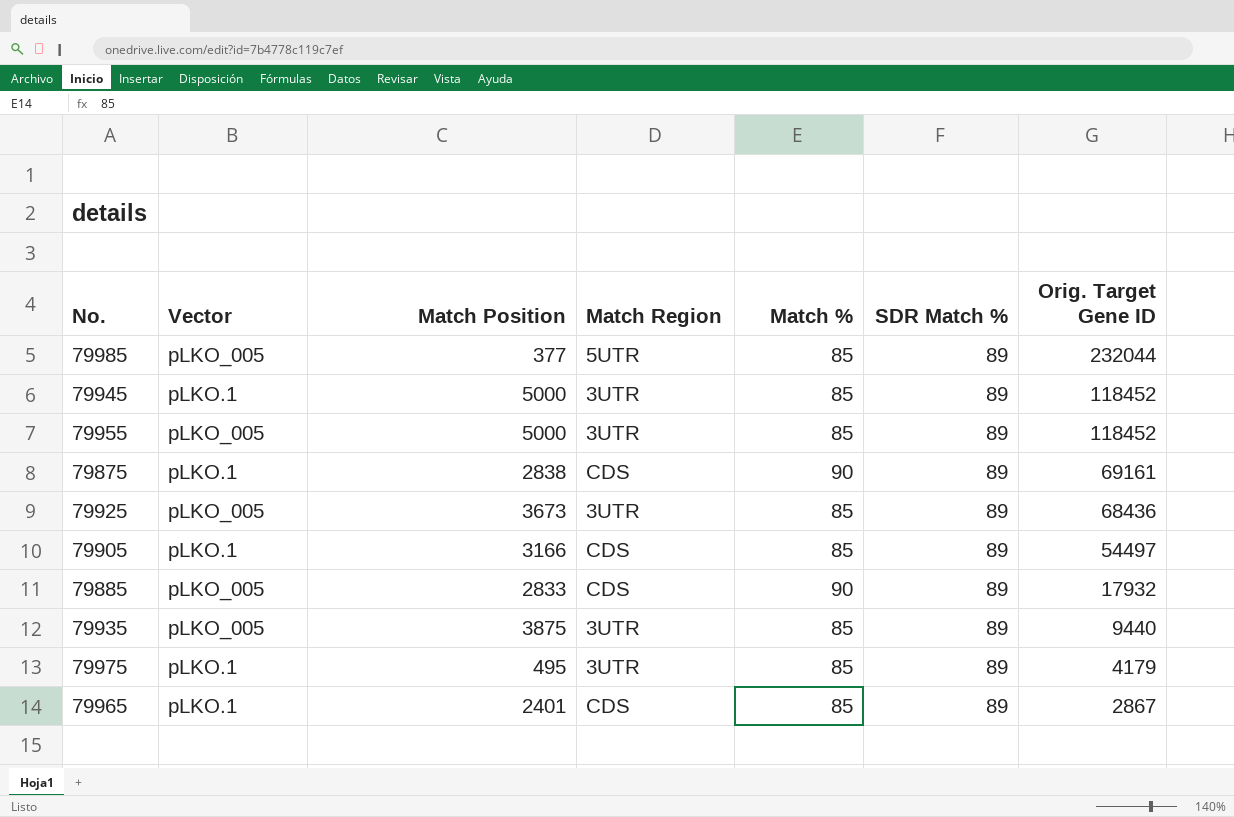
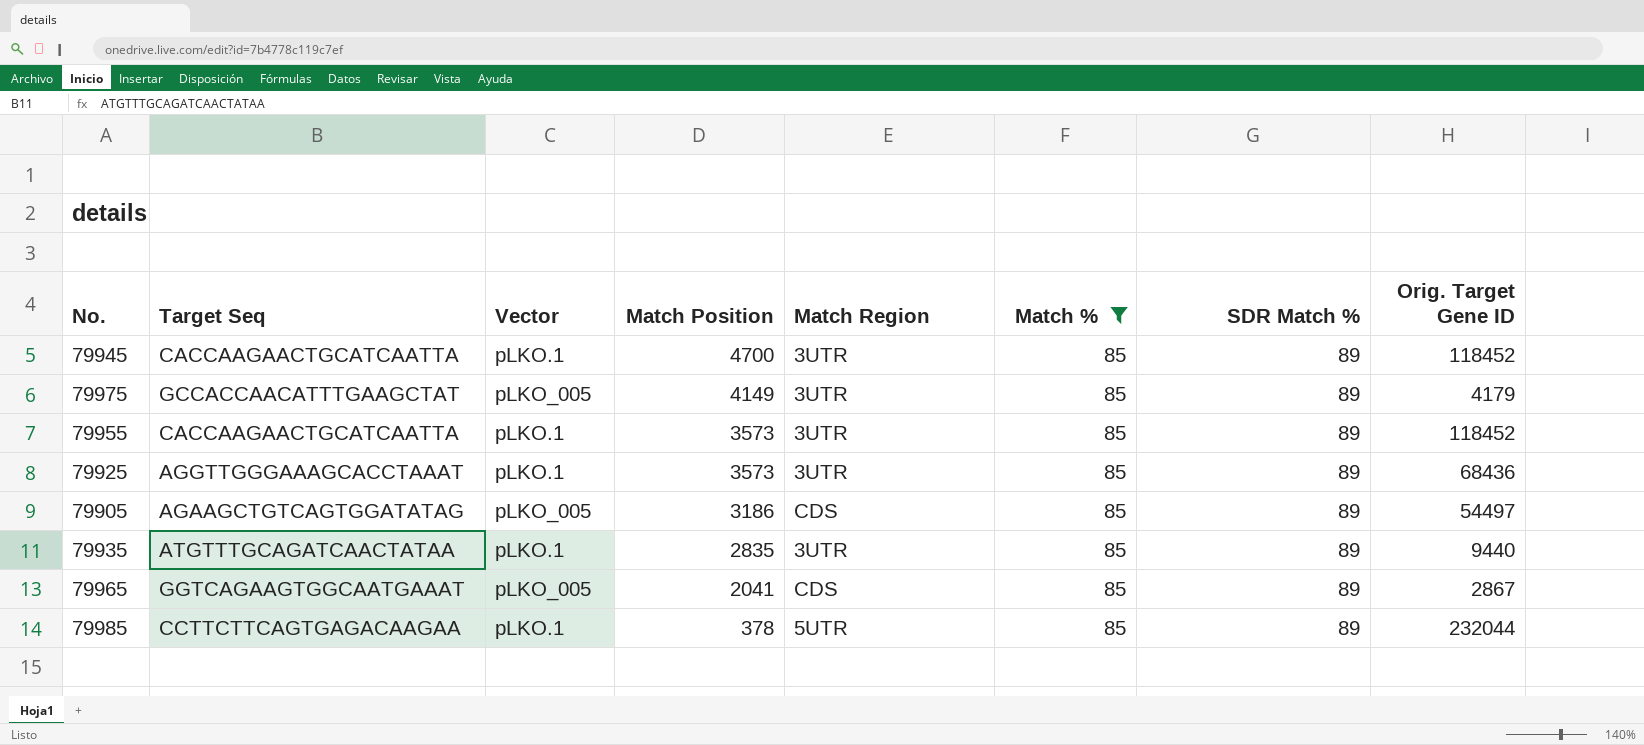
filter: none -> Match % = 85
row order: Orig. Target Gene ID descending -> Match Position descending
column Target Seq | position: none -> 2
79945 | Match Position: 5000 -> 4700
79975 | Vector: pLKO.1 -> pLKO_005
79975 | Match Position: 495 -> 4149
79955 | Vector: pLKO_005 -> pLKO.1
79955 | Match Position: 5000 -> 3573
79925 | Vector: pLKO_005 -> pLKO.1
79925 | Match Position: 3673 -> 3573
79905 | Vector: pLKO.1 -> pLKO_005
79905 | Match Position: 3166 -> 3186
79935 | Vector: pLKO_005 -> pLKO.1
79935 | Match Position: 3875 -> 2835
79965 | Vector: pLKO.1 -> pLKO_005
79965 | Match Position: 2401 -> 2041
79985 | Vector: pLKO_005 -> pLKO.1
79985 | Match Position: 377 -> 378

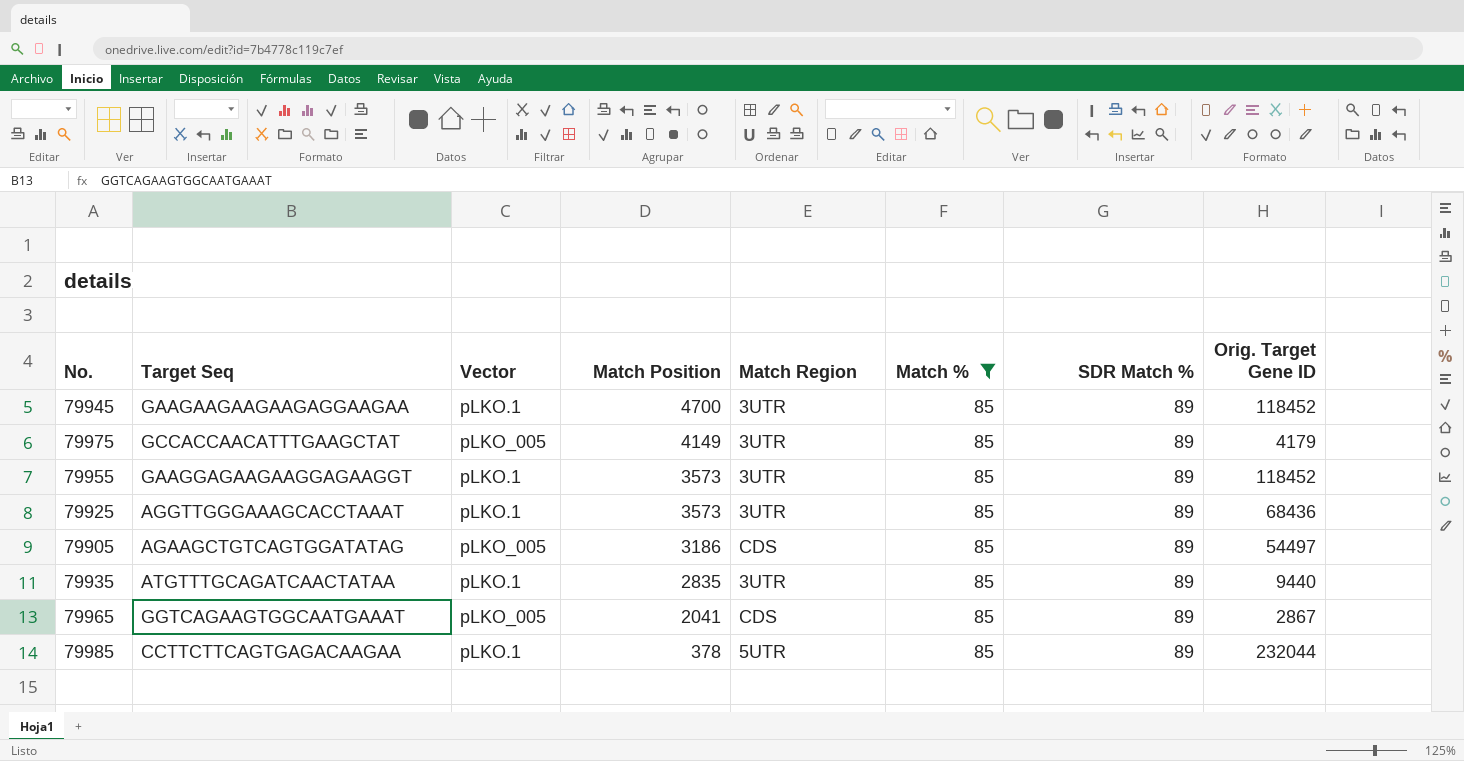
79945 | Target Seq: CACCAAGAACTGCATCAATTA -> GAAGAAGAAGAAGAGGAAGAA
79955 | Target Seq: CACCAAGAACTGCATCAATTA -> GAAGGAGAAGAAGGAGAAGGT

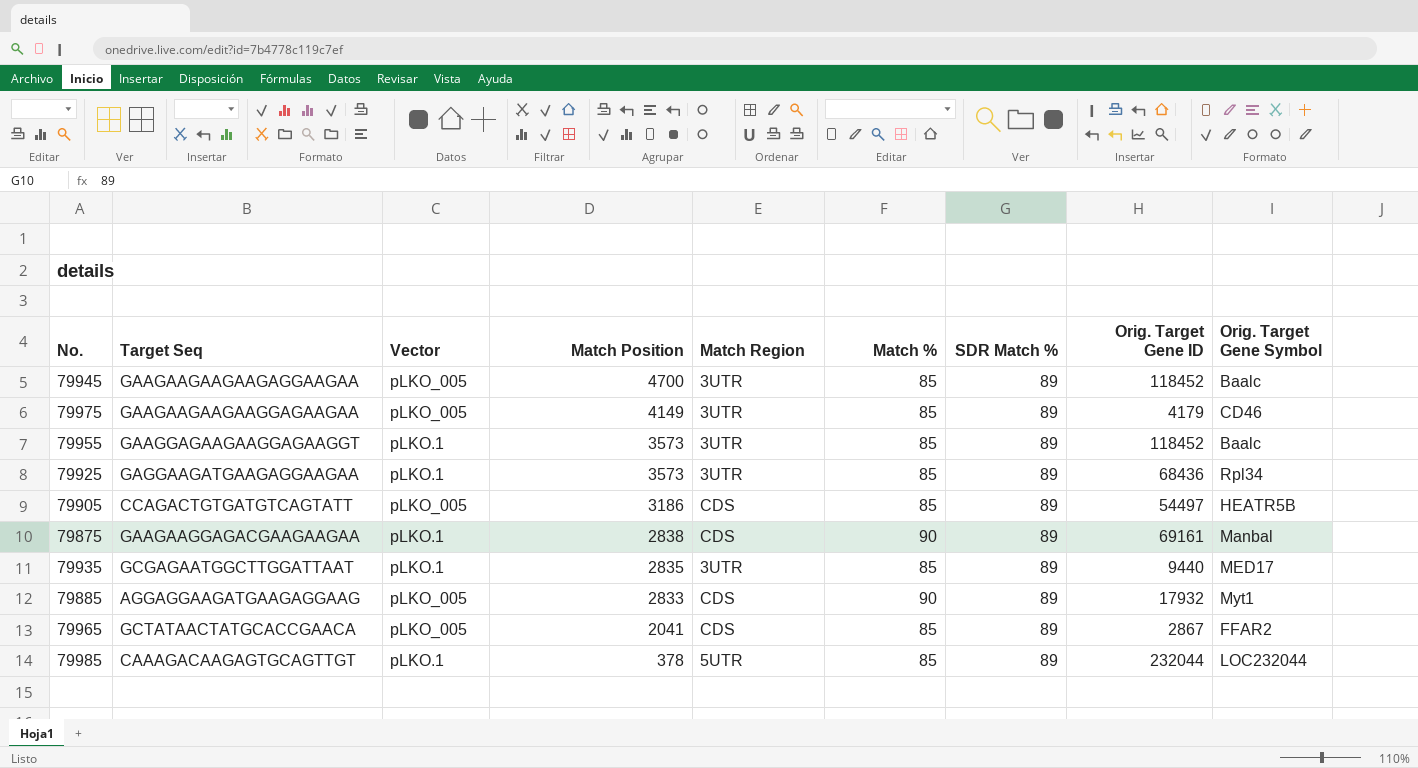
filter: Match % = 85 -> none
column Orig. Target Gene Symbol | position: none -> 9
79945 | Vector: pLKO.1 -> pLKO_005
79975 | Target Seq: GCCACCAACATTTGAAGCTAT -> GAAGAAGAAGAAGGAGAAGAA
79925 | Target Seq: AGGTTGGGAAAGCACCTAAAT -> GAGGAAGATGAAGAGGAAGAA
79905 | Target Seq: AGAAGCTGTCAGTGGATATAG -> CCAGACTGTGATGTCAGTATT
79935 | Target Seq: ATGTTTGCAGATCAACTATAA -> GCGAGAATGGCTTGGATTAAT
79965 | Target Seq: GGTCAGAAGTGGCAATGAAAT -> GCTATAACTATGCACCGAACA
79985 | Target Seq: CCTTCTTCAGTGAGACAAGAA -> CAAAGACAAGAGTGCAGTTGT

